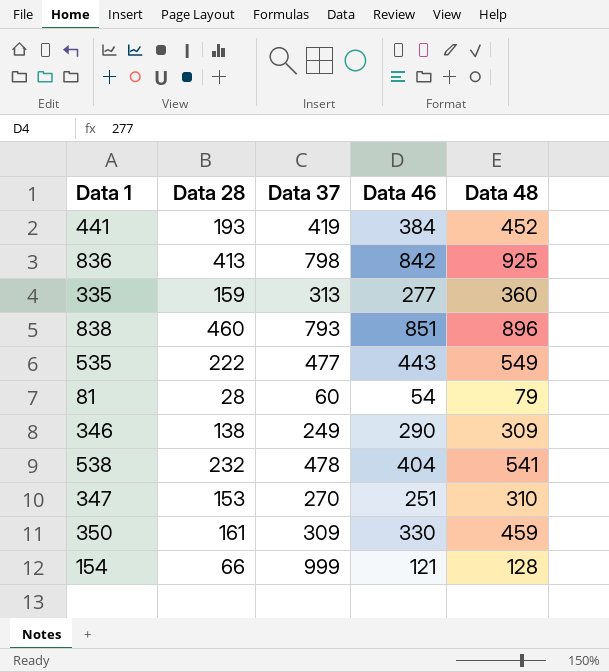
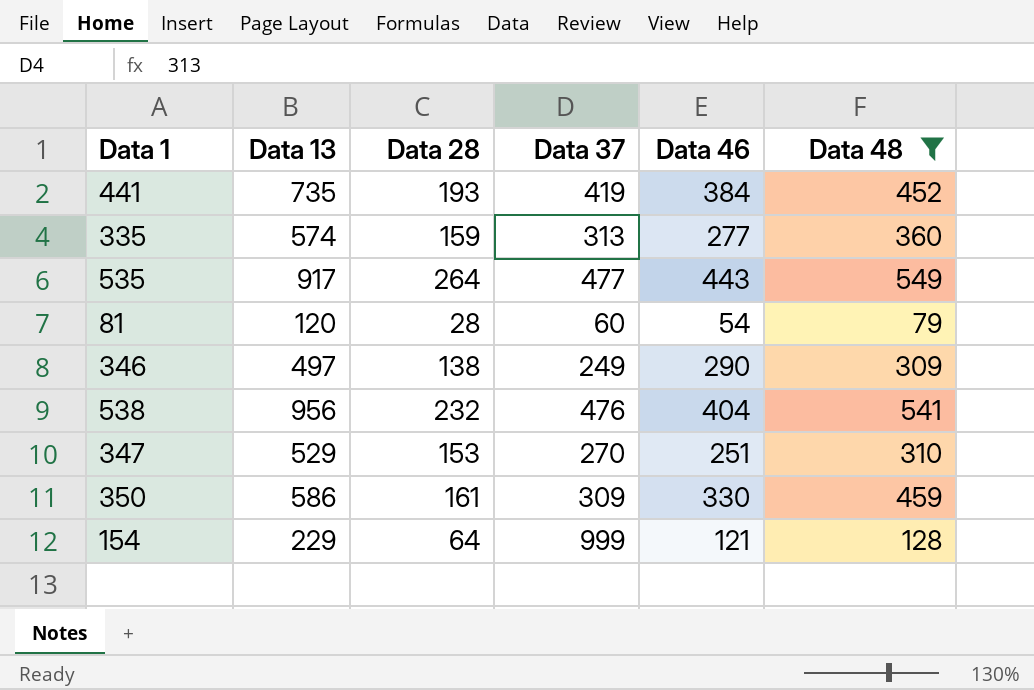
filter: none -> Data 48 <= 549
column Data 13 | position: none -> 2
535 | Data 28: 222 -> 264
538 | Data 37: 478 -> 476
154 | Data 28: 66 -> 64

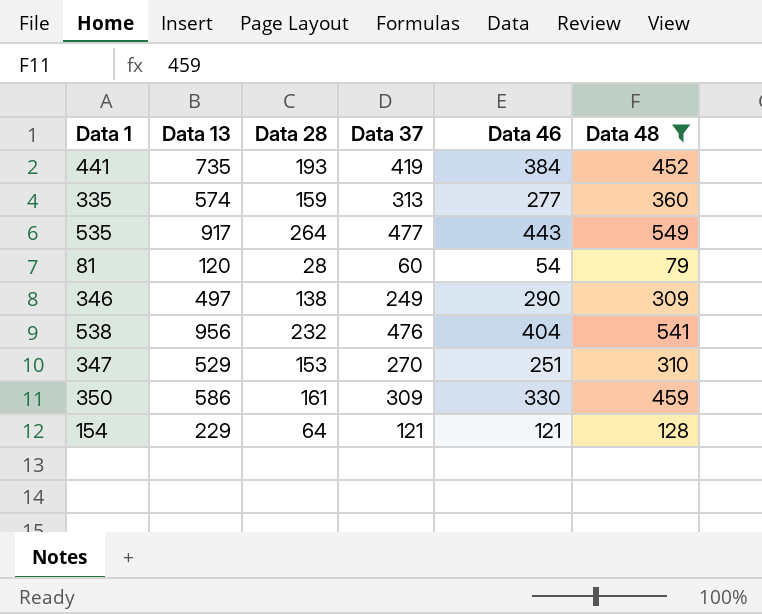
154 | Data 37: 999 -> 121

